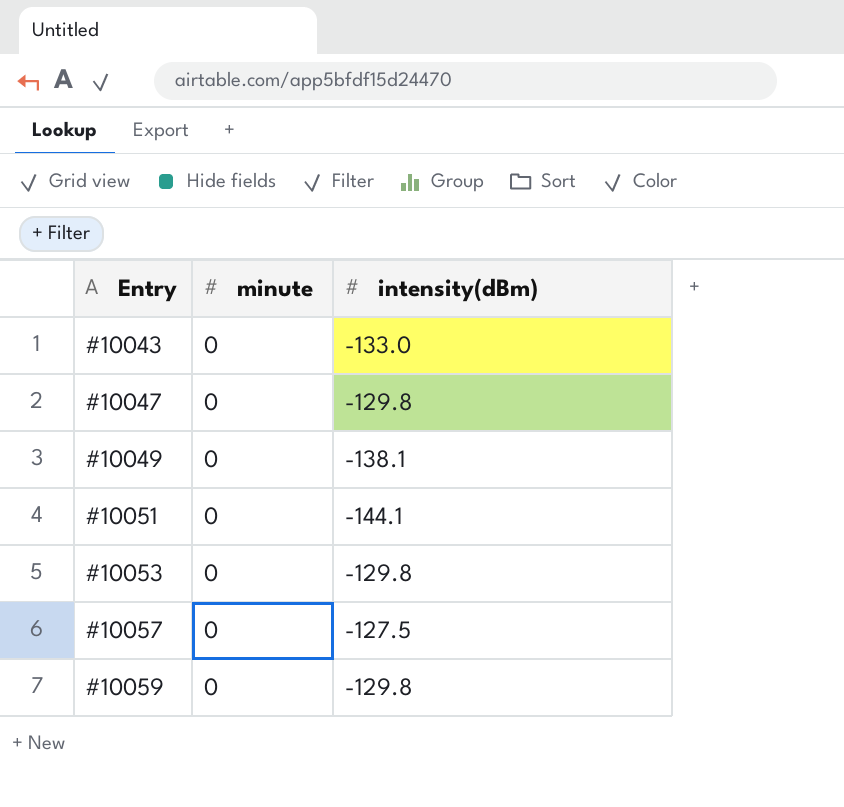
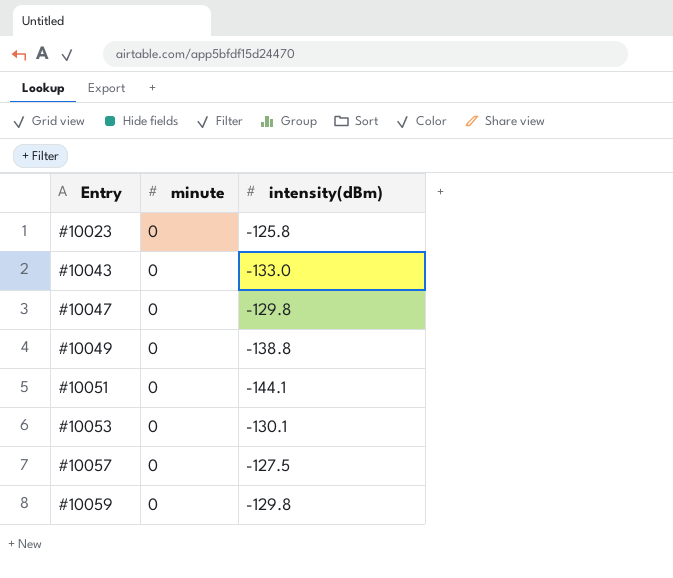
row #10023: none -> 0 | -125.8
#10049 | intensity(dBm): -138.1 -> -138.8
#10053 | intensity(dBm): -129.8 -> -130.1

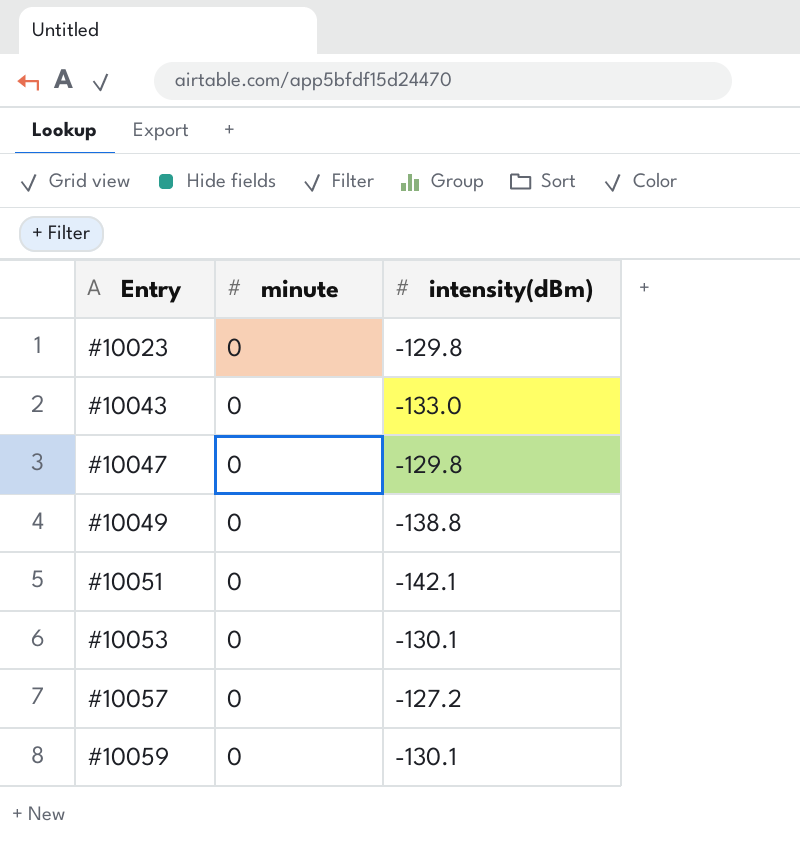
#10023 | intensity(dBm): -125.8 -> -129.8
#10051 | intensity(dBm): -144.1 -> -142.1
#10057 | intensity(dBm): -127.5 -> -127.2
#10059 | intensity(dBm): -129.8 -> -130.1

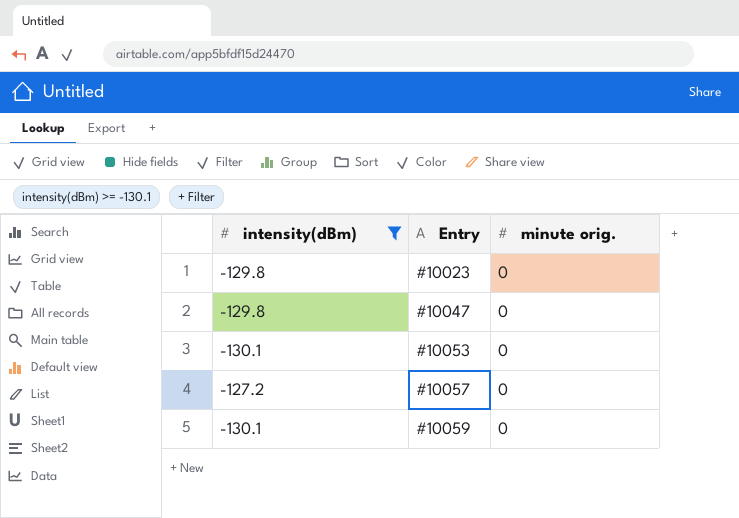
filter: none -> intensity(dBm) >= -130.1
column intensity(dBm) | position: 3 -> 1
column name: minute -> minute orig.

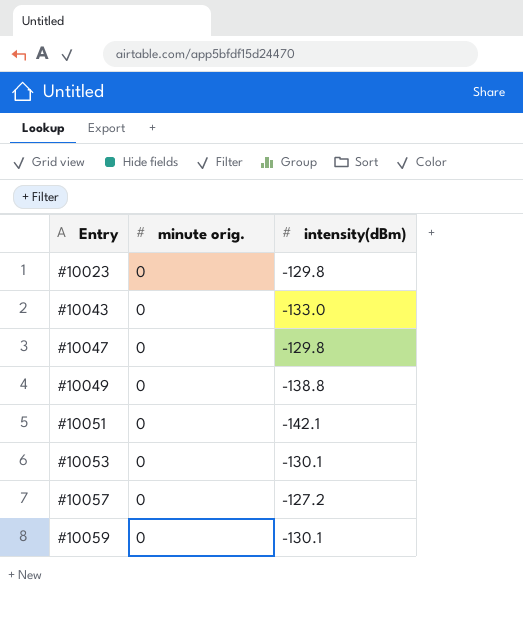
filter: intensity(dBm) >= -130.1 -> none
column intensity(dBm) | position: 1 -> 3

